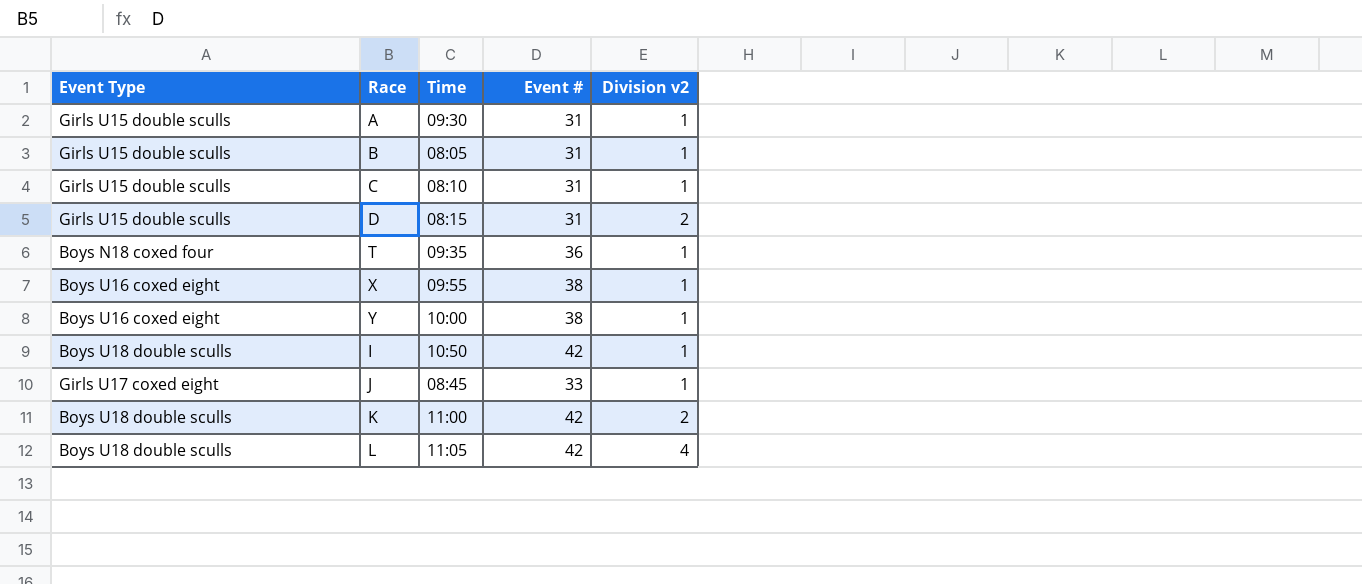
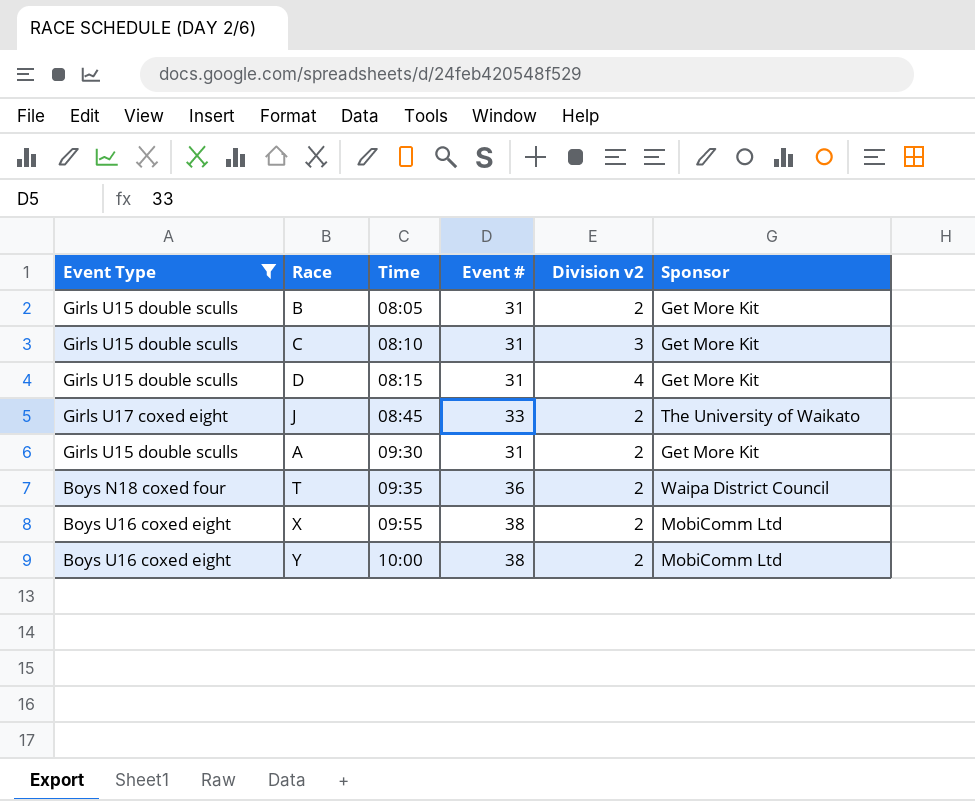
filter: none -> Event Type != Boys U18 double sculls
row order: none -> Time ascending
column Sponsor | position: none -> 6
B | Division v2: 1 -> 2
C | Division v2: 1 -> 3
D | Division v2: 2 -> 4
J | Division v2: 1 -> 2
A | Division v2: 1 -> 2
T | Division v2: 1 -> 2
X | Division v2: 1 -> 2
Y | Division v2: 1 -> 2

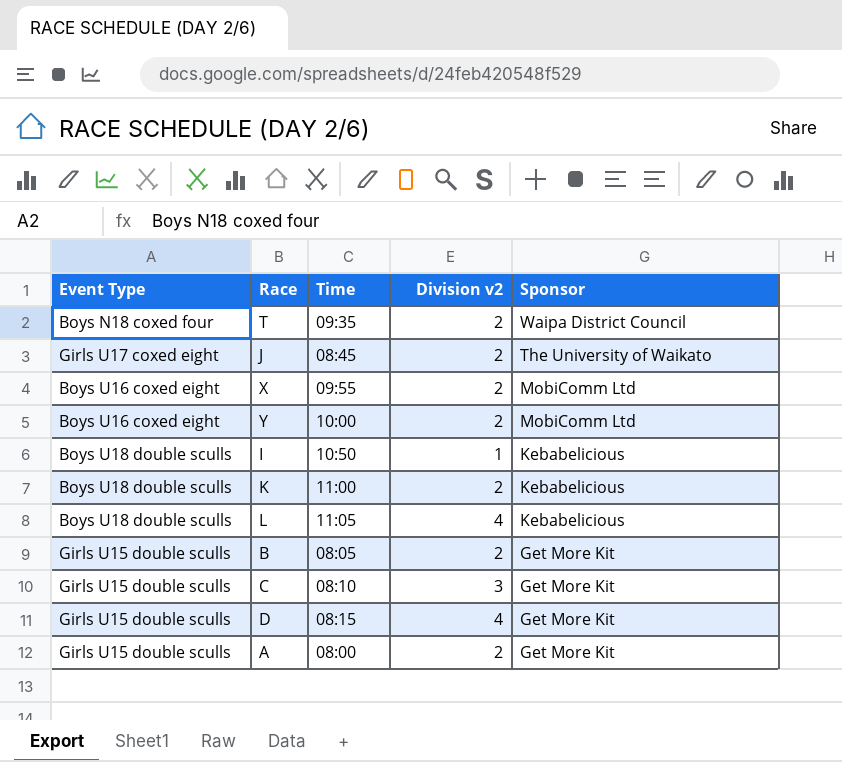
filter: Event Type != Boys U18 double sculls -> none
row order: Time ascending -> Sponsor descending
column Event # | position: 4 -> none
A | Time: 09:30 -> 08:00

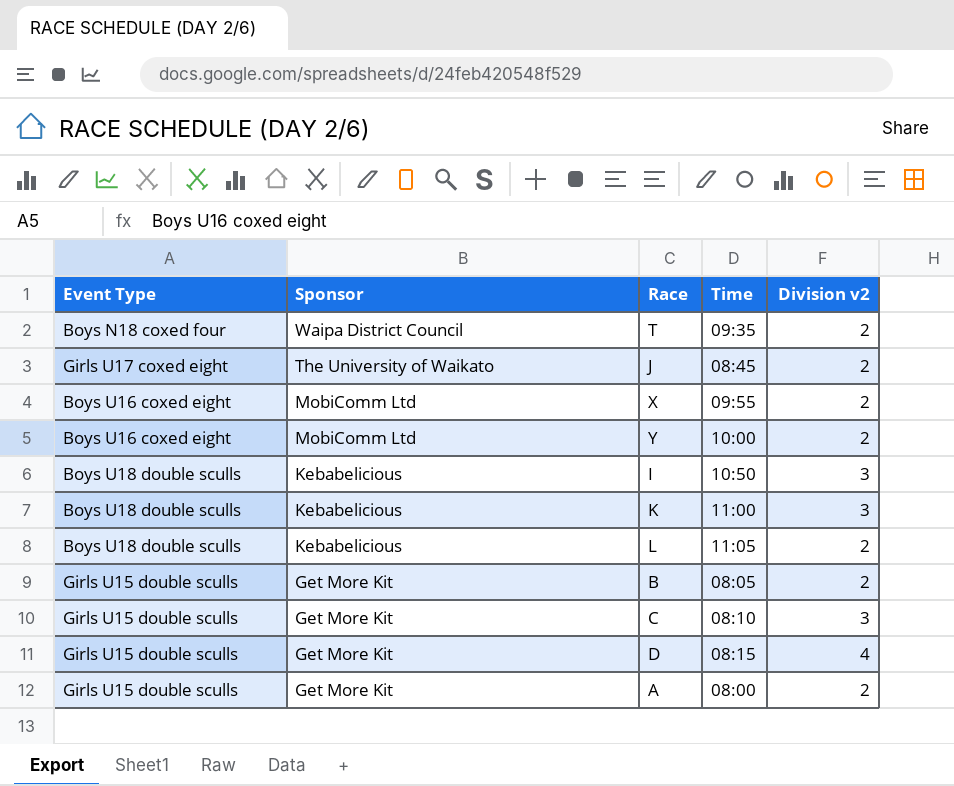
column Sponsor | position: 5 -> 2
I | Division v2: 1 -> 3
K | Division v2: 2 -> 3
L | Division v2: 4 -> 2

